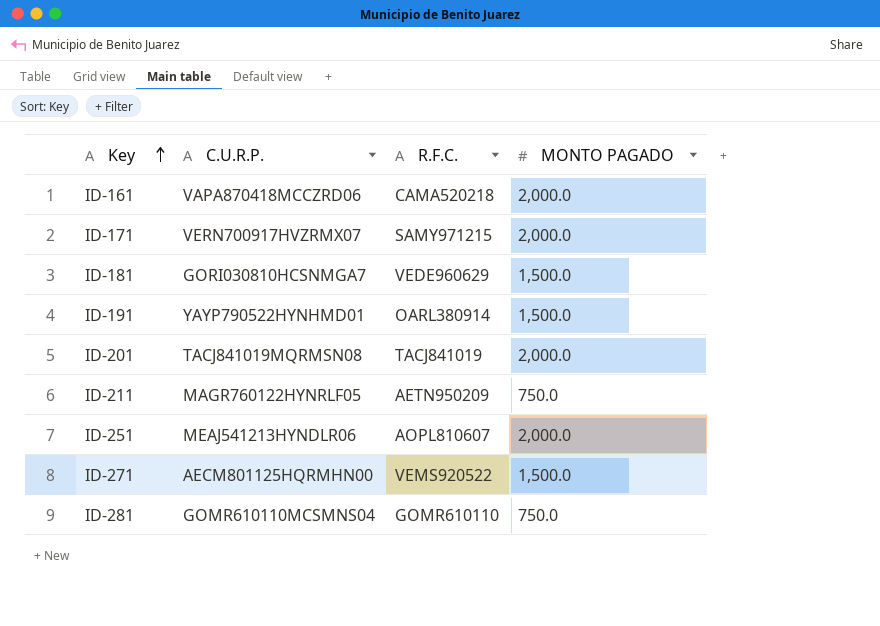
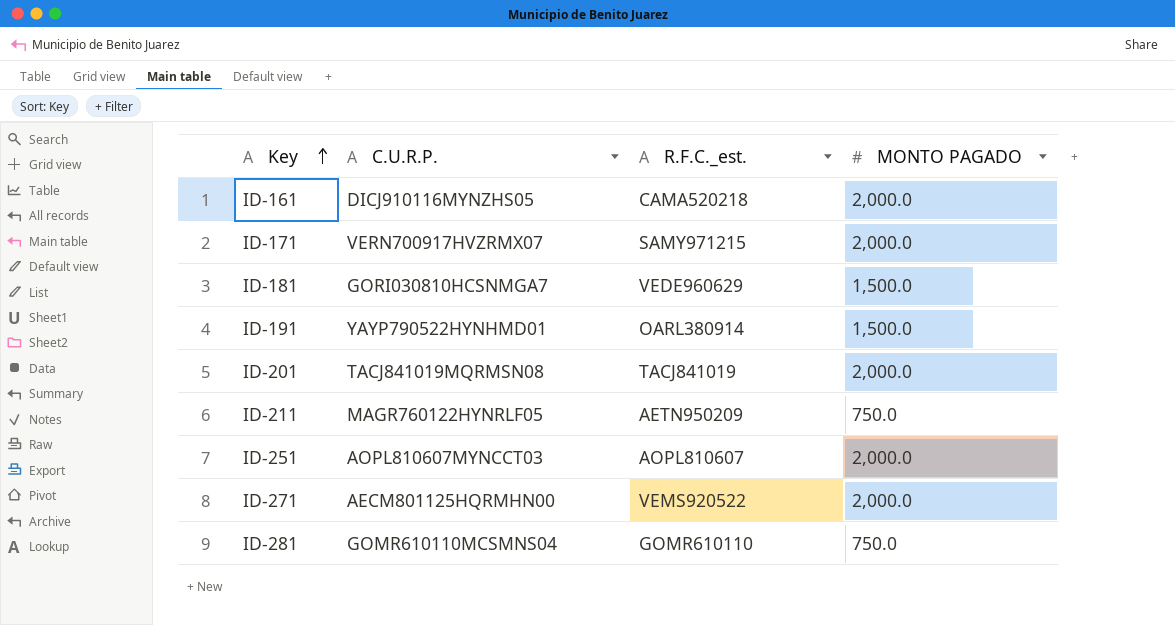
column name: R.F.C. -> R.F.C._est.
ID-161 | C.U.R.P.: VAPA870418MCCZRD06 -> DICJ910116MYNZHS05
ID-251 | C.U.R.P.: MEAJ541213HYNDLR06 -> AOPL810607MYNCCT03
ID-271 | MONTO PAGADO: 1,500.0 -> 2,000.0

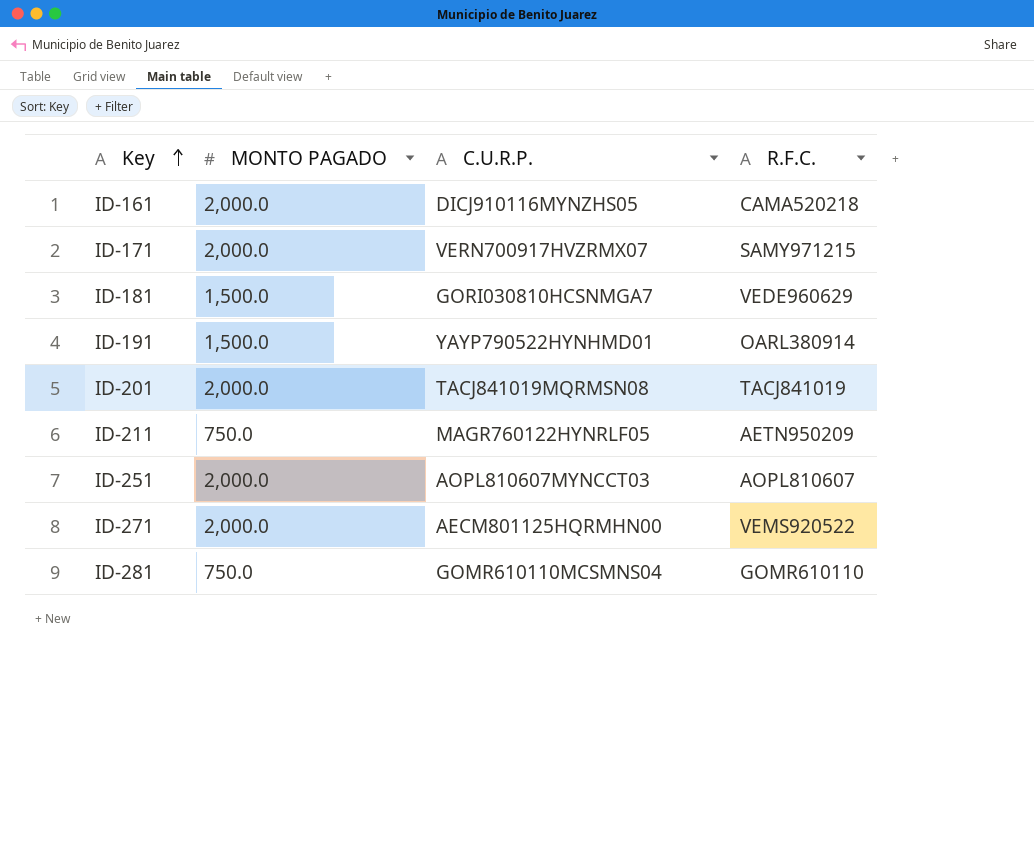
column MONTO PAGADO | position: 4 -> 2
column name: R.F.C._est. -> R.F.C.

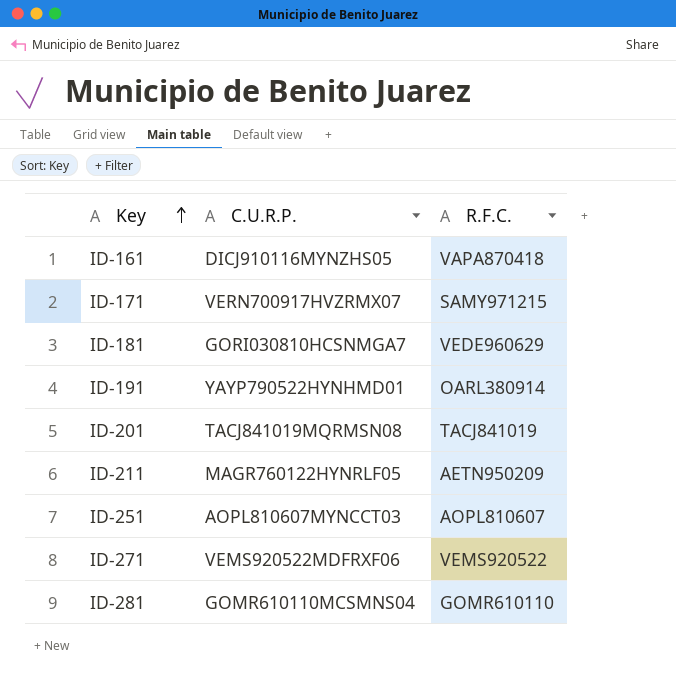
column MONTO PAGADO | position: 2 -> none
ID-161 | R.F.C.: CAMA520218 -> VAPA870418
ID-271 | C.U.R.P.: AECM801125HQRMHN00 -> VEMS920522MDFRXF06

